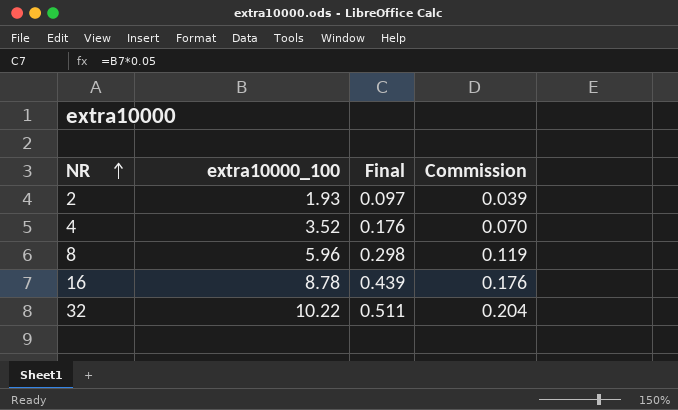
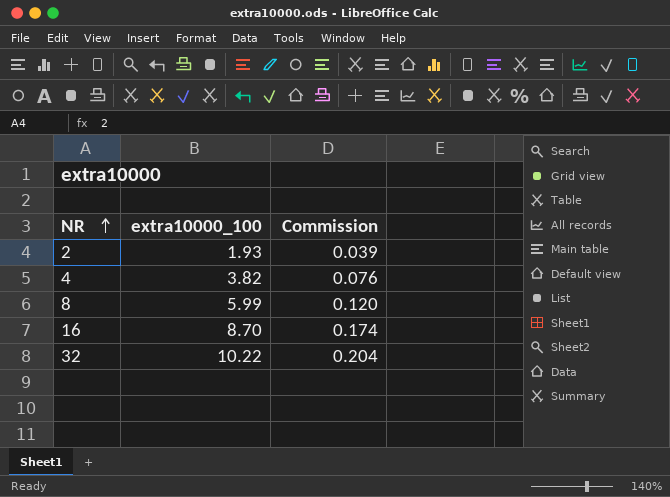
column Final | formula: [extra10000_100] * 0.05 -> none
4 | extra10000_100: 3.52 -> 3.82
4 | Commission: 0.070 -> 0.076
8 | extra10000_100: 5.96 -> 5.99
8 | Commission: 0.119 -> 0.120
16 | extra10000_100: 8.78 -> 8.70
16 | Commission: 0.176 -> 0.174

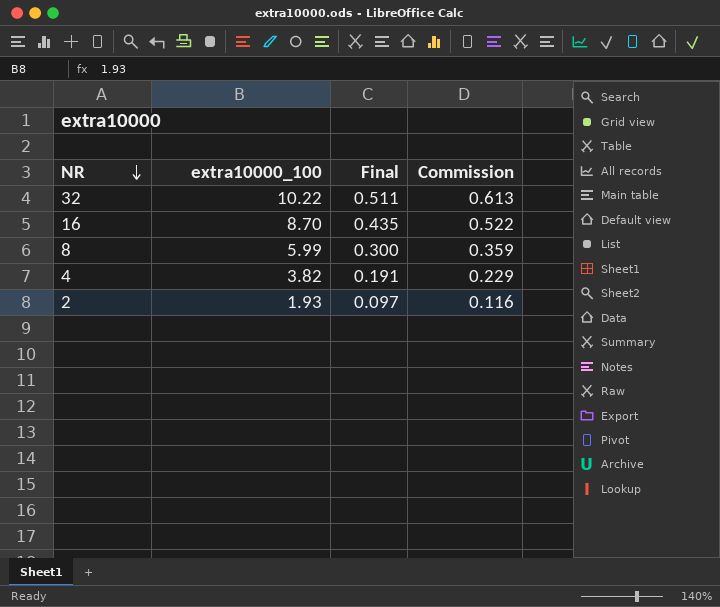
row order: NR ascending -> NR descending
column Final | formula: none -> [extra10000_100] * 0.05
column Commission | formula: [extra10000_100] * 0.02 -> [extra10000_100] * 0.06

